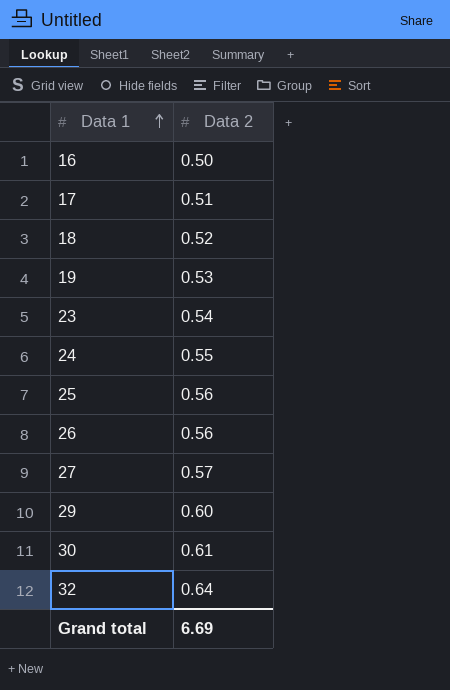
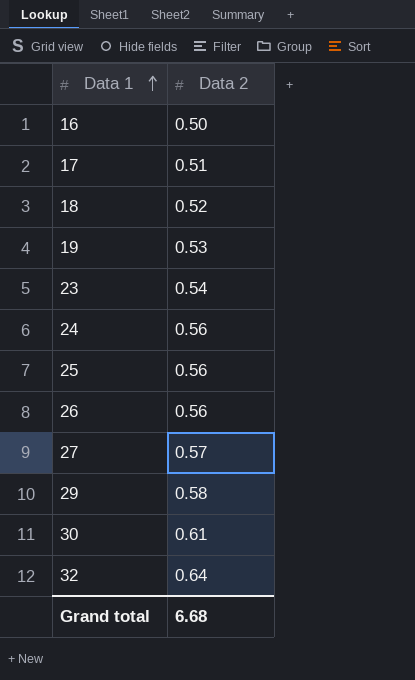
24 | Data 2: 0.55 -> 0.56
29 | Data 2: 0.60 -> 0.58
Grand total | Data 2: 6.69 -> 6.68

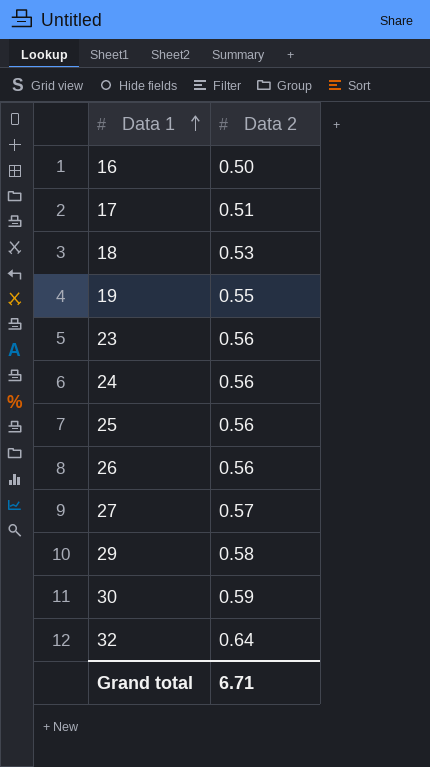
18 | Data 2: 0.52 -> 0.53
19 | Data 2: 0.53 -> 0.55
23 | Data 2: 0.54 -> 0.56
30 | Data 2: 0.61 -> 0.59
Grand total | Data 2: 6.68 -> 6.71

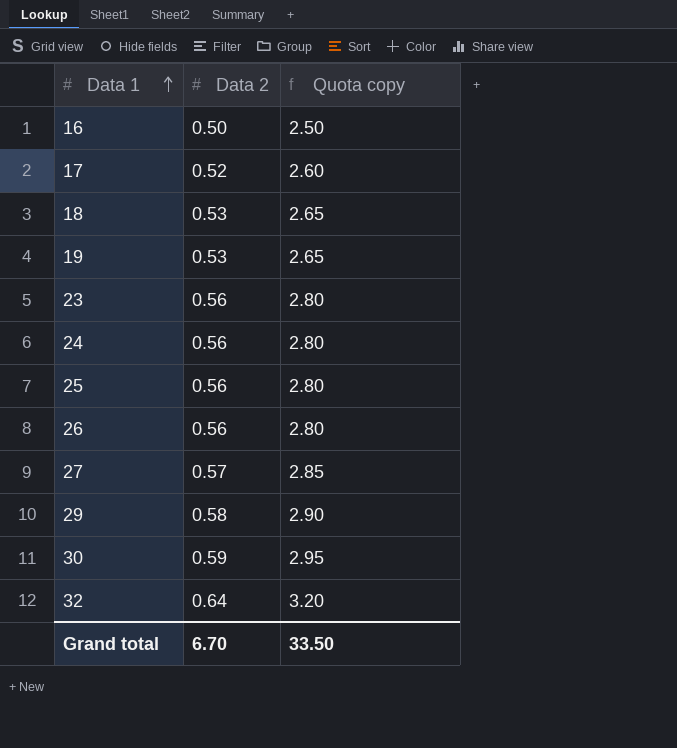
column Quota copy | formula: none -> [Data 2] * 5
17 | Data 2: 0.51 -> 0.52
19 | Data 2: 0.55 -> 0.53
Grand total | Data 2: 6.71 -> 6.70

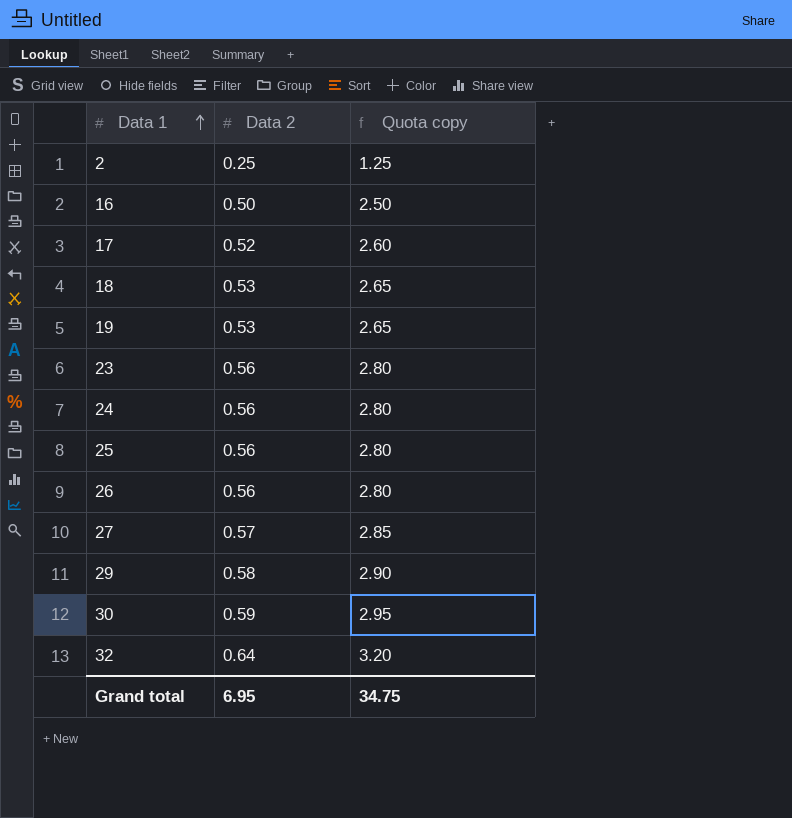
row 2: none -> 0.25 | 1.25
Grand total | Data 2: 6.70 -> 6.95
Grand total | Quota copy: 33.50 -> 34.75

